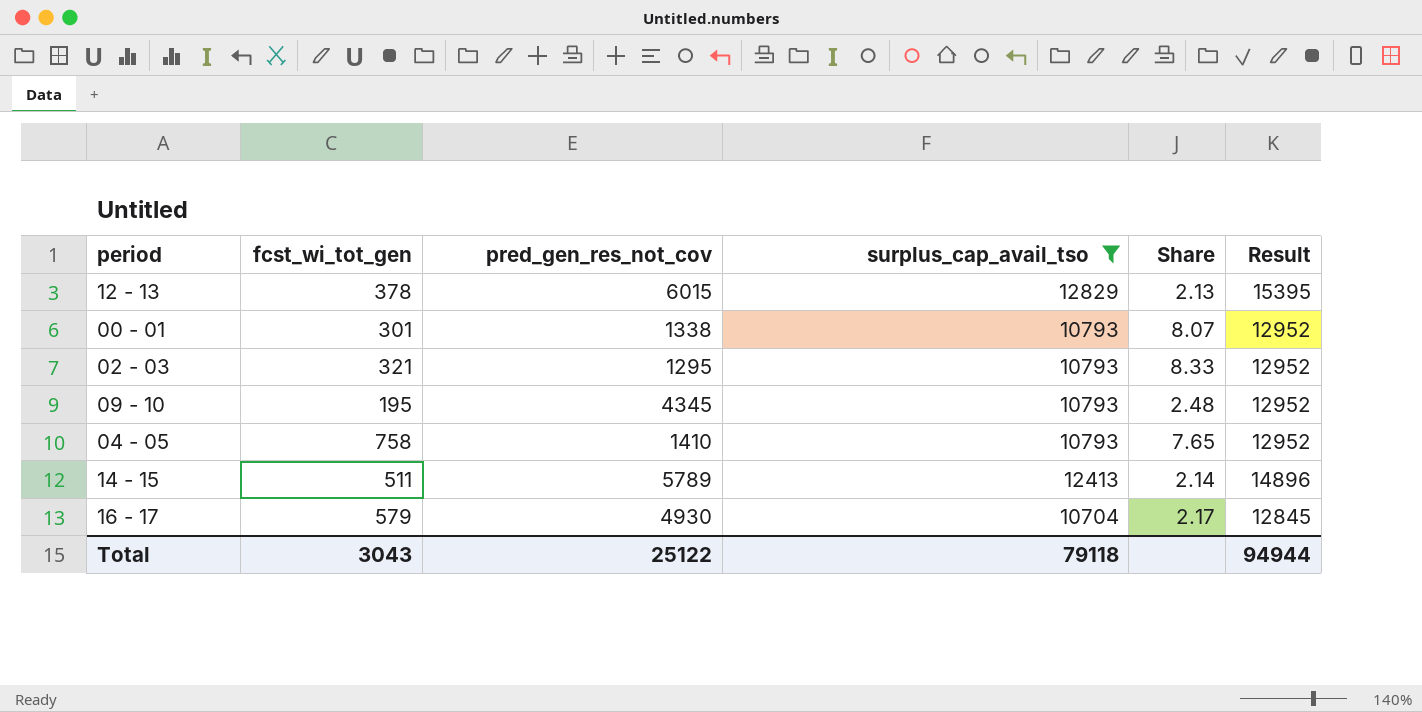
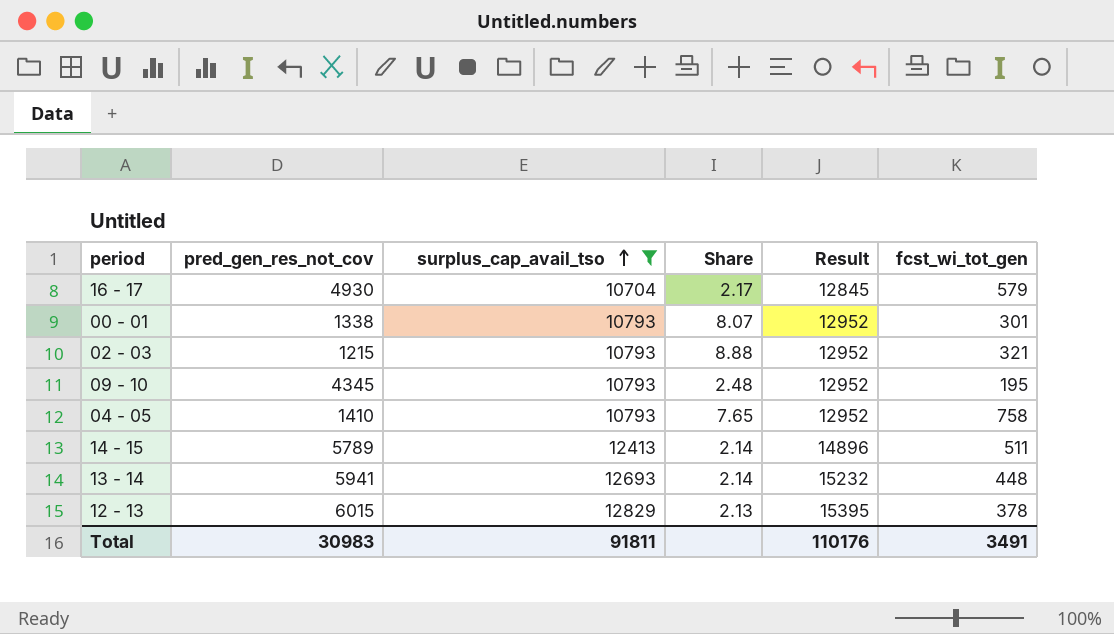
row order: none -> surplus_cap_avail_tso ascending
column fcst_wi_tot_gen | position: 2 -> 6
02 - 03 | pred_gen_res_not_cov: 1295 -> 1215
02 - 03 | Share: 8.33 -> 8.88
row 13 - 14: none -> 5941 | 12693 | 2.14 | 15232 | 448
Total | pred_gen_res_not_cov: 25122 -> 30983
Total | surplus_cap_avail_tso: 79118 -> 91811
Total | Result: 94944 -> 110176
Total | fcst_wi_tot_gen: 3043 -> 3491

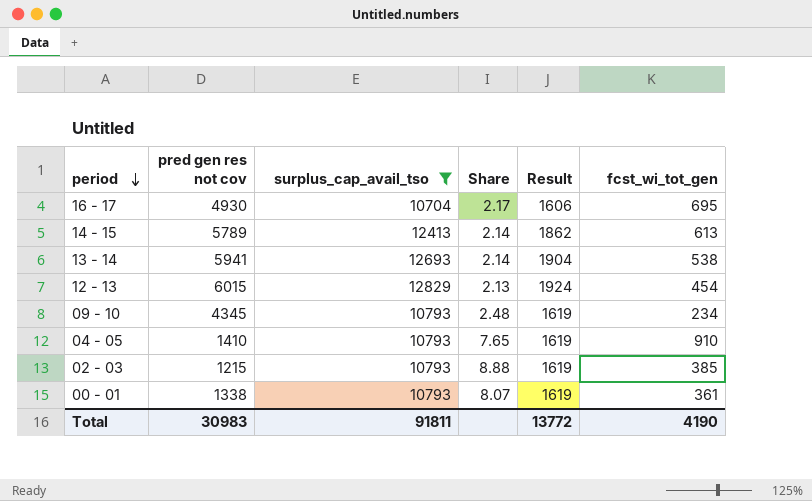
row order: surplus_cap_avail_tso ascending -> period descending
column name: pred_gen_res_not_cov -> pred gen res not cov
column Result | formula: [surplus_cap_avail_tso] * 1.2 -> [surplus_cap_avail_tso] * 0.15
16 - 17 | fcst_wi_tot_gen: 579 -> 695
14 - 15 | fcst_wi_tot_gen: 511 -> 613
13 - 14 | fcst_wi_tot_gen: 448 -> 538
12 - 13 | fcst_wi_tot_gen: 378 -> 454
09 - 10 | fcst_wi_tot_gen: 195 -> 234
04 - 05 | fcst_wi_tot_gen: 758 -> 910
02 - 03 | fcst_wi_tot_gen: 321 -> 385
00 - 01 | fcst_wi_tot_gen: 301 -> 361
Total | Result: 110176 -> 13772
Total | fcst_wi_tot_gen: 3491 -> 4190

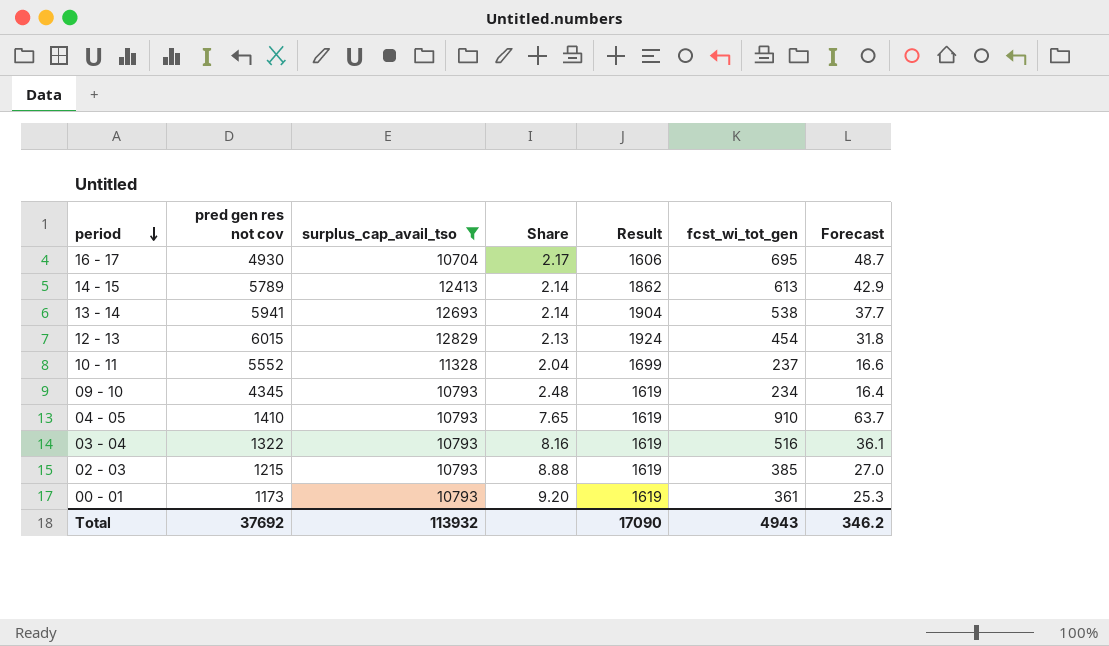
column Forecast | formula: none -> [fcst_wi_tot_gen] * 0.07
row 10 - 11: none -> 5552 | 11328 | 2.04 | 1699 | 237 | 16.6
row 03 - 04: none -> 1322 | 10793 | 8.16 | 1619 | 516 | 36.1
00 - 01 | pred gen res not cov: 1338 -> 1173
00 - 01 | Share: 8.07 -> 9.20
Total | pred gen res not cov: 30983 -> 37692
Total | surplus_cap_avail_tso: 91811 -> 113932
Total | Result: 13772 -> 17090
Total | fcst_wi_tot_gen: 4190 -> 4943

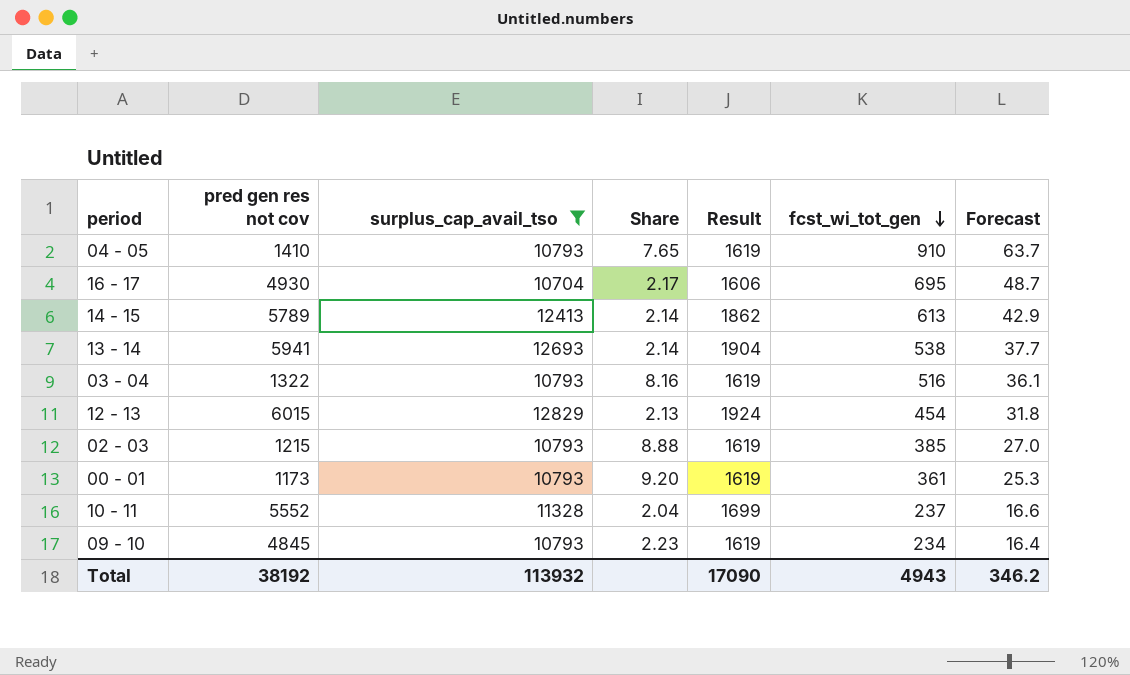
row order: period descending -> fcst_wi_tot_gen descending
09 - 10 | pred gen res not cov: 4345 -> 4845
09 - 10 | Share: 2.48 -> 2.23
Total | pred gen res not cov: 37692 -> 38192

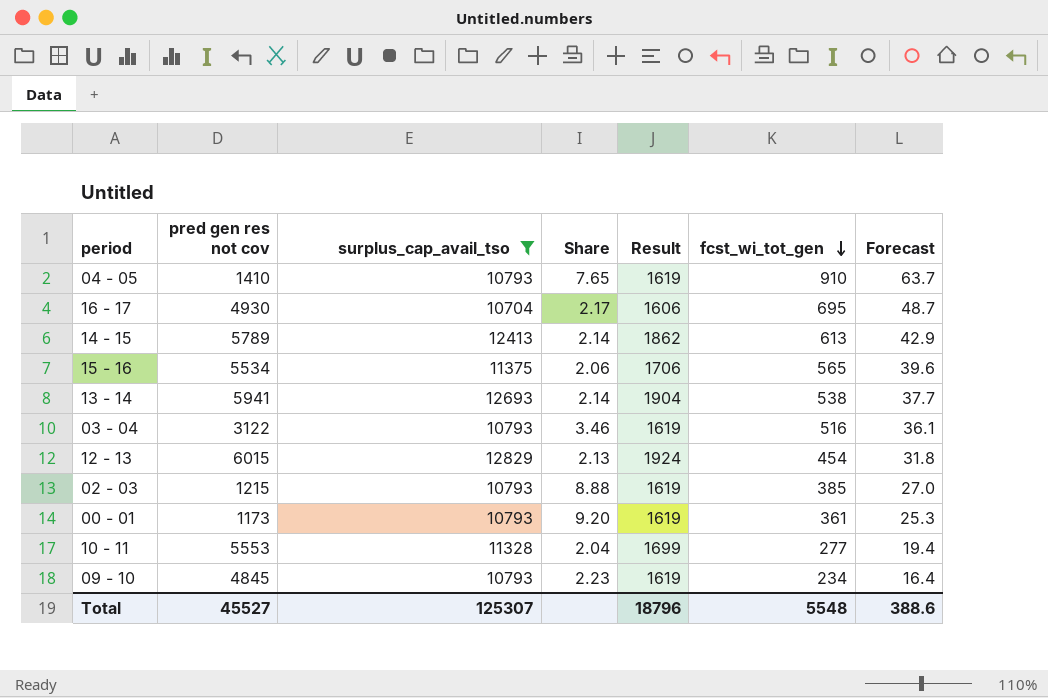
row 15 - 16: none -> 5534 | 11375 | 2.06 | 1706 | 565 | 39.6
03 - 04 | pred gen res not cov: 1322 -> 3122
03 - 04 | Share: 8.16 -> 3.46
10 - 11 | pred gen res not cov: 5552 -> 5553
10 - 11 | fcst_wi_tot_gen: 237 -> 277
10 - 11 | Forecast: 16.6 -> 19.4
Total | pred gen res not cov: 38192 -> 45527
Total | surplus_cap_avail_tso: 113932 -> 125307
Total | Result: 17090 -> 18796
Total | fcst_wi_tot_gen: 4943 -> 5548
Total | Forecast: 346.2 -> 388.6

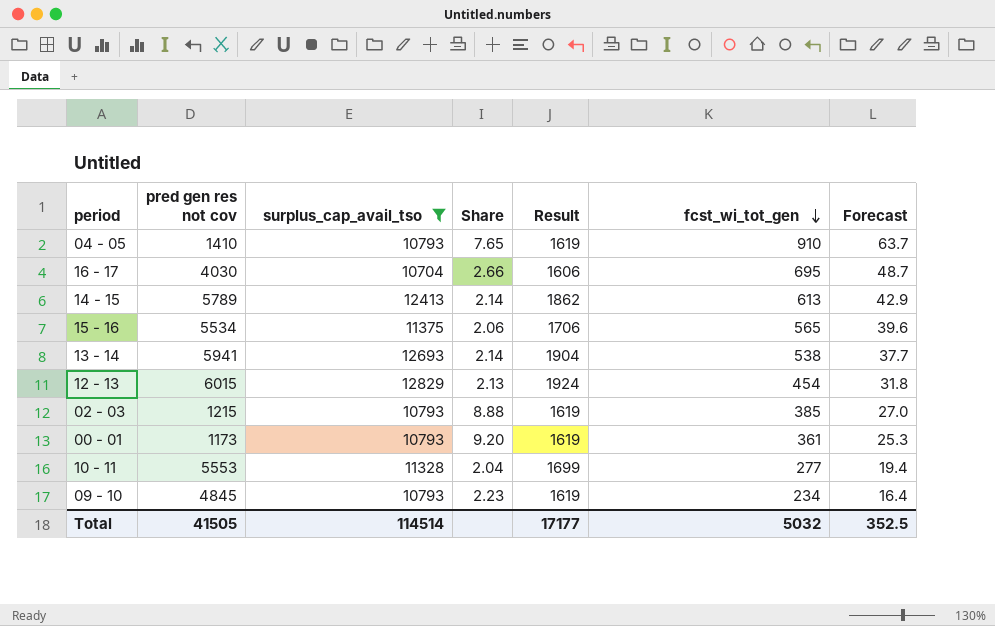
row 03 - 04: 3122 | 10793 | 3.46 | 1619 | 516 | 36.1 -> none
16 - 17 | pred gen res not cov: 4930 -> 4030
16 - 17 | Share: 2.17 -> 2.66
Total | pred gen res not cov: 45527 -> 41505
Total | surplus_cap_avail_tso: 125307 -> 114514
Total | Result: 18796 -> 17177
Total | fcst_wi_tot_gen: 5548 -> 5032
Total | Forecast: 388.6 -> 352.5

